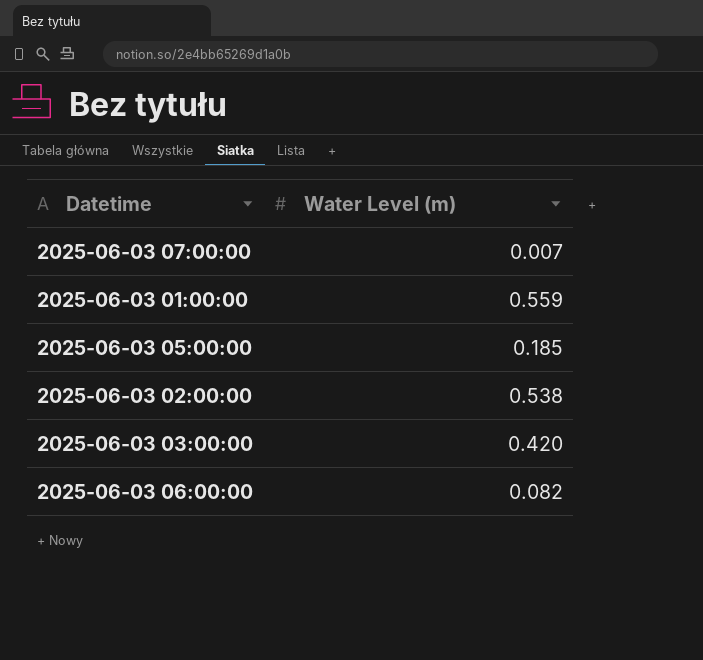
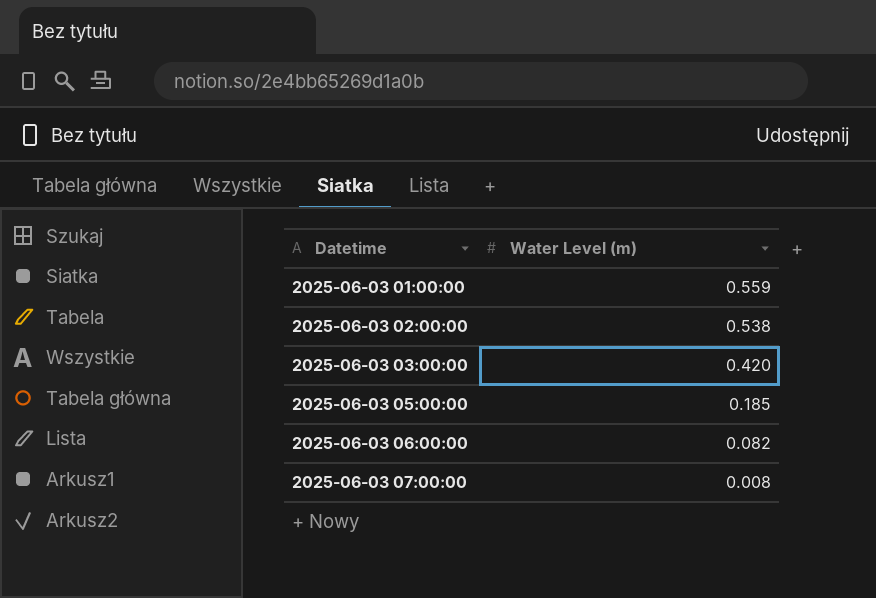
row order: none -> Datetime ascending
2025-06-03 07:00:00 | Water Level (m): 0.007 -> 0.008

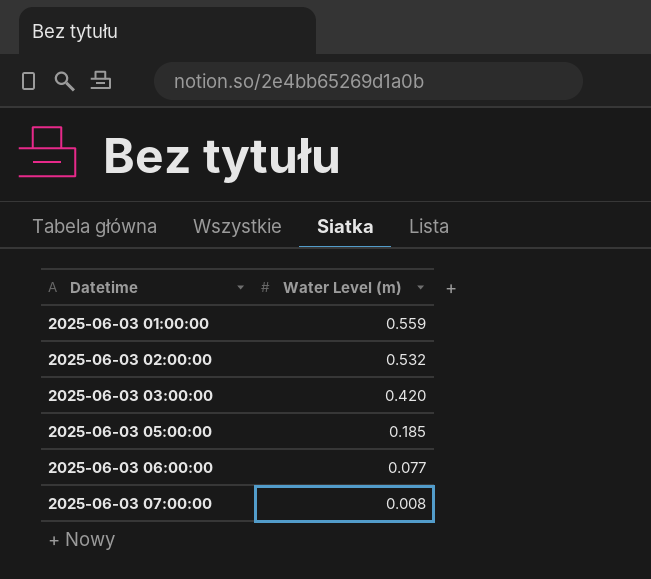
2025-06-03 02:00:00 | Water Level (m): 0.538 -> 0.532
2025-06-03 06:00:00 | Water Level (m): 0.082 -> 0.077

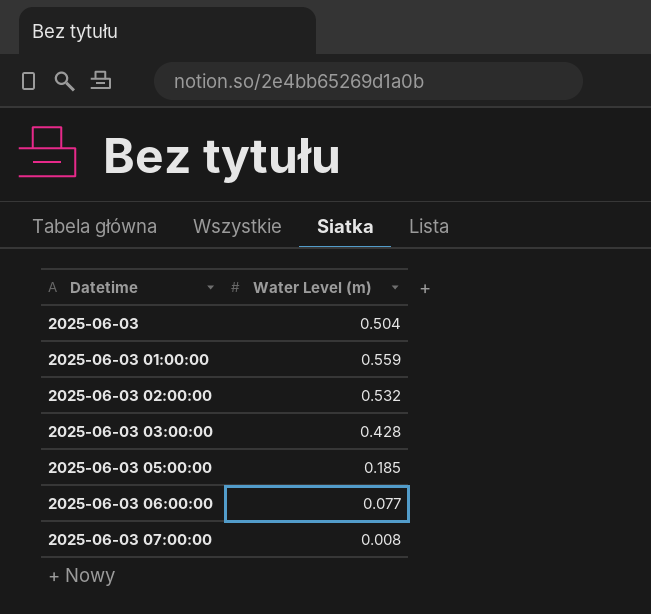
row 2025-06-03: none -> 0.504
2025-06-03 03:00:00 | Water Level (m): 0.420 -> 0.428

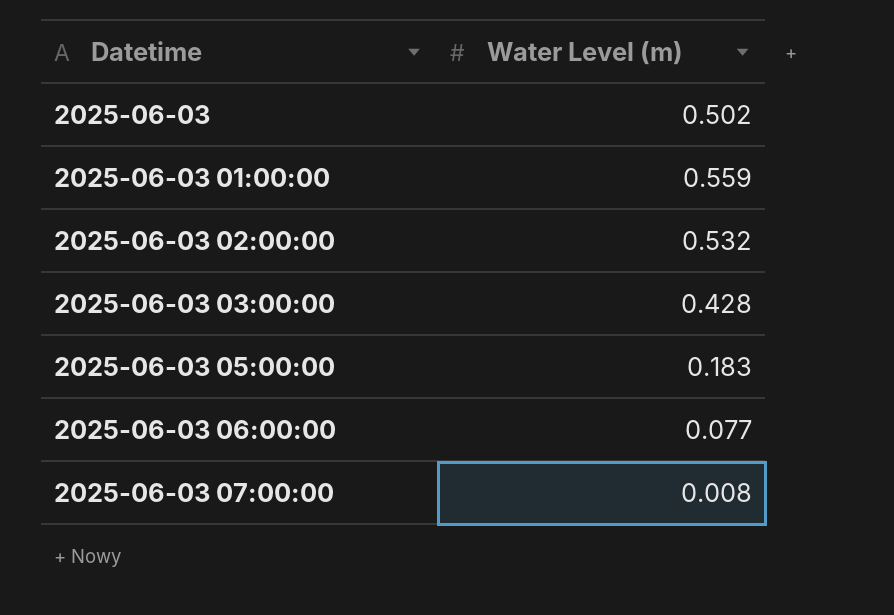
2025-06-03 | Water Level (m): 0.504 -> 0.502
2025-06-03 05:00:00 | Water Level (m): 0.185 -> 0.183

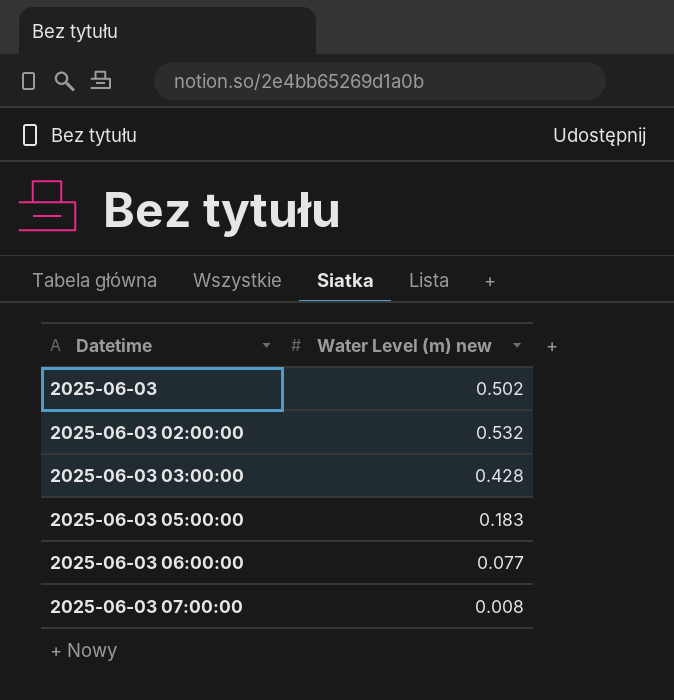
column name: Water Level (m) -> Water Level (m) new
row 2025-06-03 01:00:00: 0.559 -> none

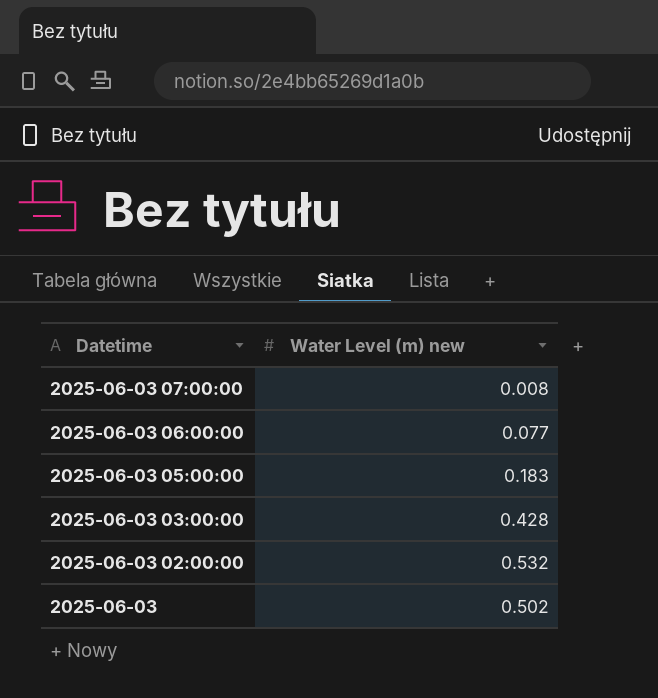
row order: Datetime ascending -> Datetime descending

